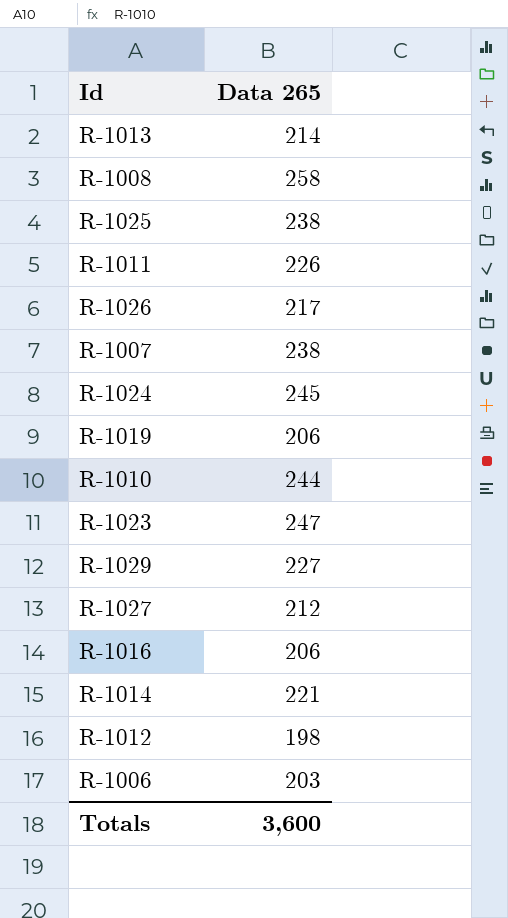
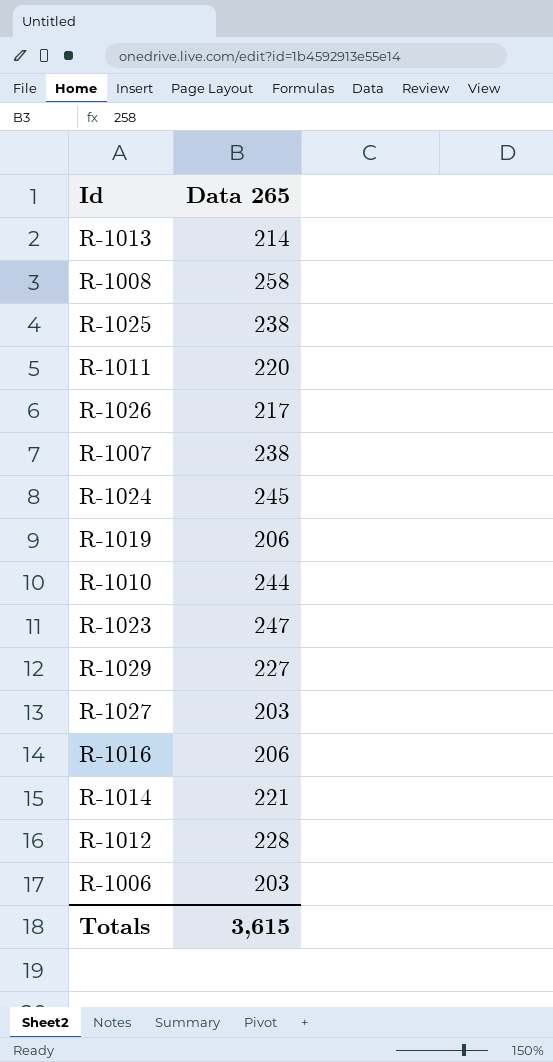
R-1011 | Data 265: 226 -> 220
R-1027 | Data 265: 212 -> 203
R-1012 | Data 265: 198 -> 228
Totals | Data 265: 3,600 -> 3,615

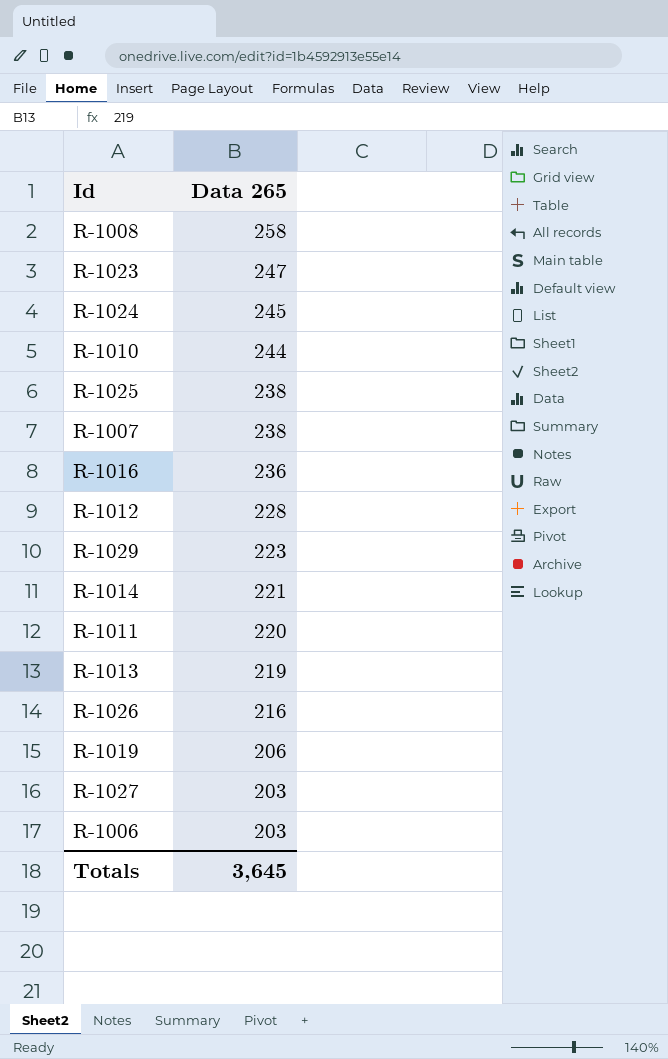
row order: none -> Data 265 descending
R-1016 | Data 265: 206 -> 236
R-1029 | Data 265: 227 -> 223
R-1013 | Data 265: 214 -> 219
R-1026 | Data 265: 217 -> 216
Totals | Data 265: 3,615 -> 3,645

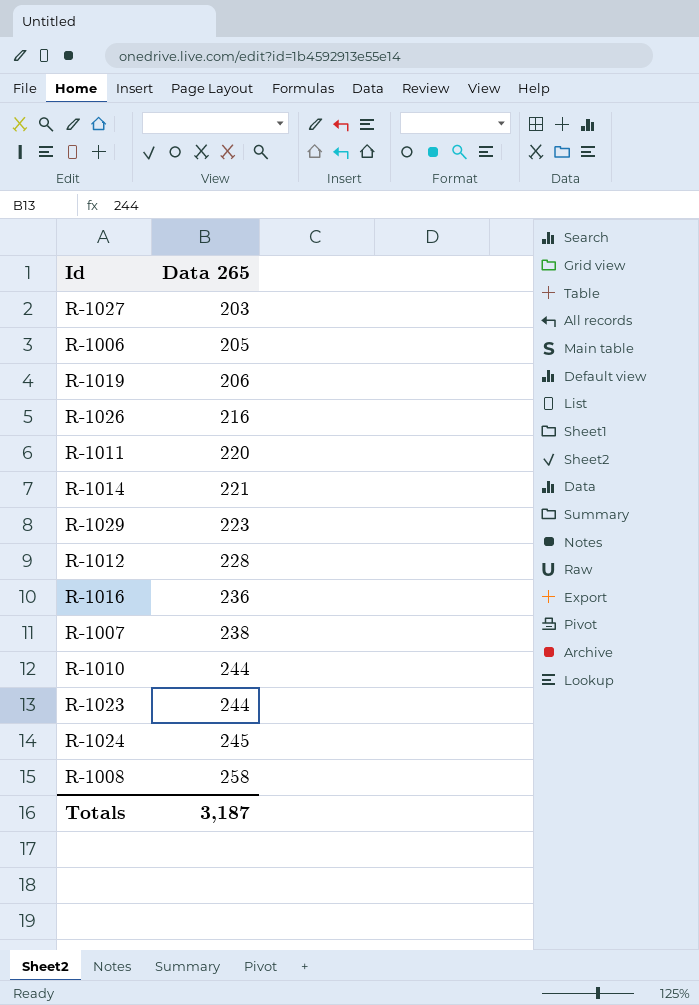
row order: Data 265 descending -> Data 265 ascending
row R-1025: 238 -> none
row R-1013: 219 -> none
R-1006 | Data 265: 203 -> 205
R-1023 | Data 265: 247 -> 244
Totals | Data 265: 3,645 -> 3,187

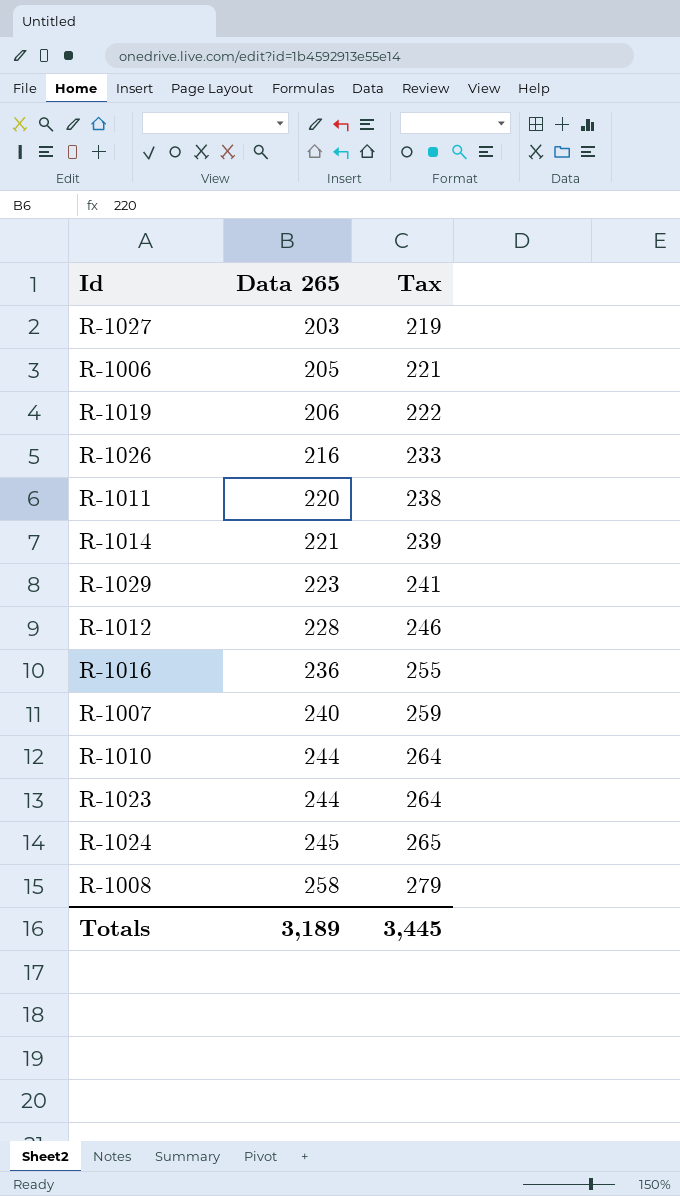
column Tax | formula: none -> [Data 265] * 1.08
R-1007 | Data 265: 238 -> 240
Totals | Data 265: 3,187 -> 3,189

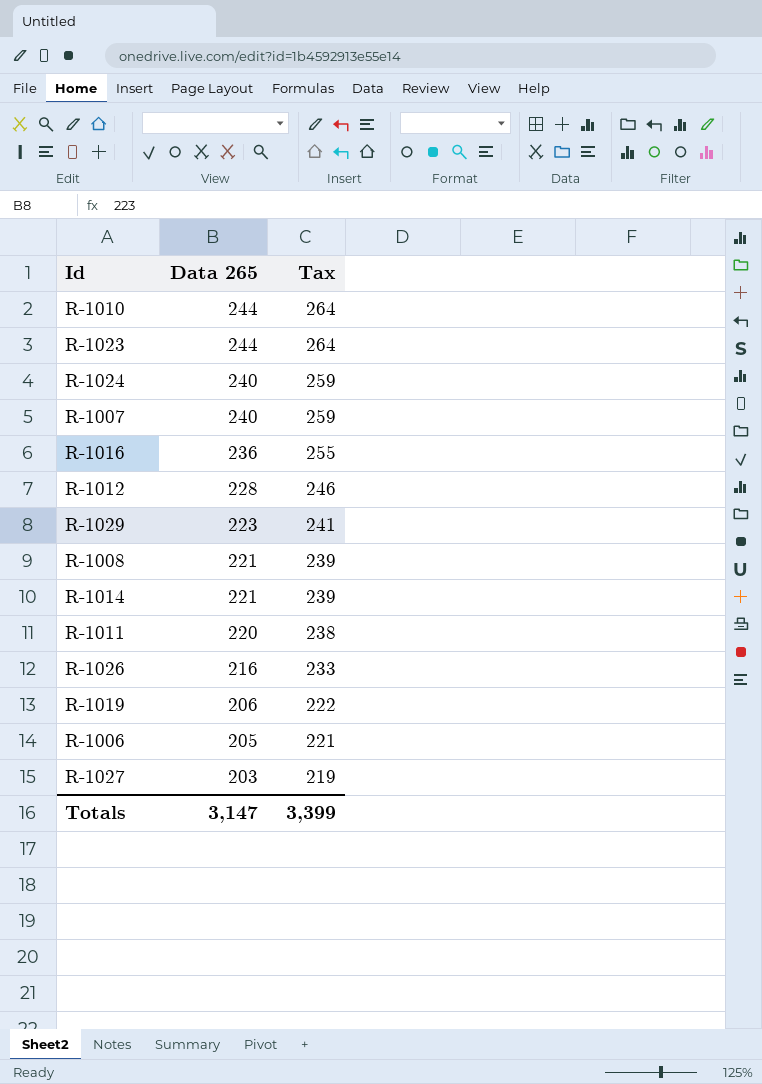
row order: Data 265 ascending -> Data 265 descending
R-1024 | Data 265: 245 -> 240
R-1024 | Tax: 265 -> 259
R-1008 | Data 265: 258 -> 221
R-1008 | Tax: 279 -> 239
Totals | Data 265: 3,189 -> 3,147
Totals | Tax: 3,445 -> 3,399

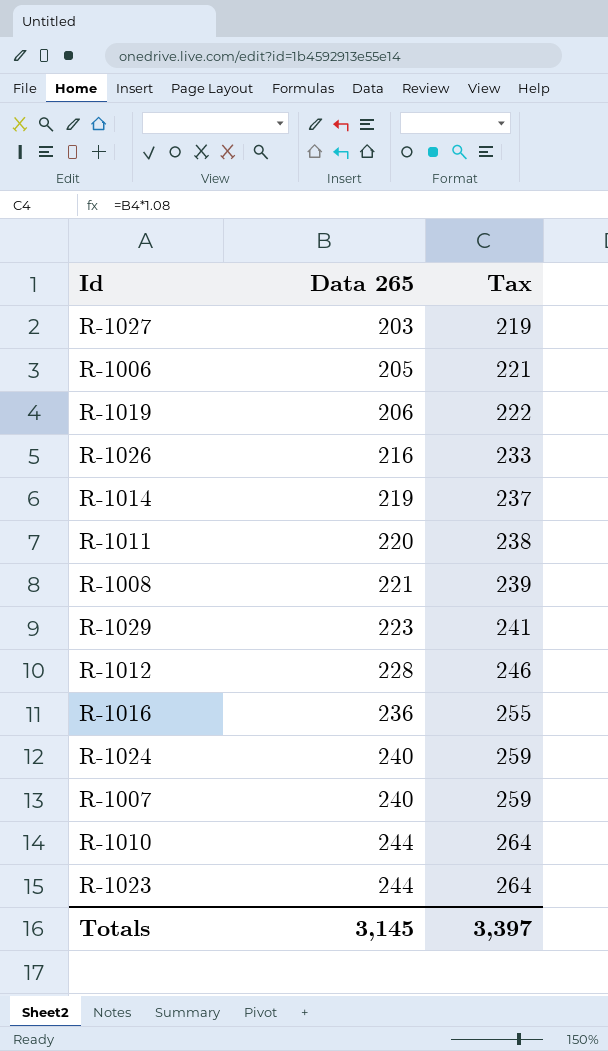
row order: Data 265 descending -> Data 265 ascending
R-1014 | Data 265: 221 -> 219
R-1014 | Tax: 239 -> 237
Totals | Data 265: 3,147 -> 3,145
Totals | Tax: 3,399 -> 3,397

